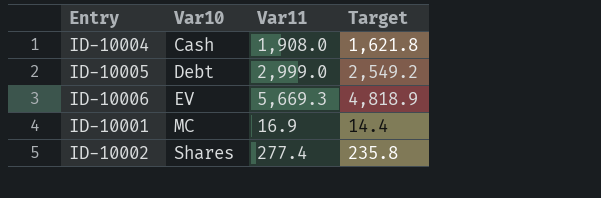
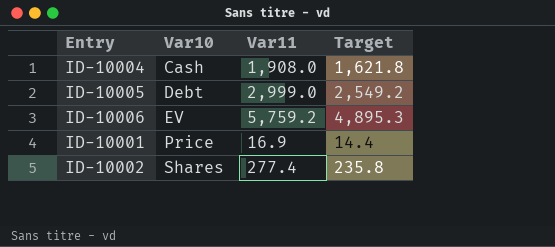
ID-10006 | Var11: 5,669.3 -> 5,759.2
ID-10006 | Target: 4,818.9 -> 4,895.3
ID-10001 | Var10: MC -> Price

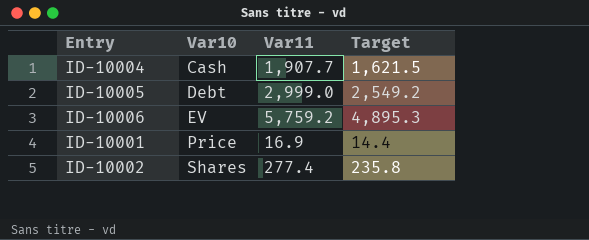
ID-10004 | Var11: 1,908.0 -> 1,907.7
ID-10004 | Target: 1,621.8 -> 1,621.5

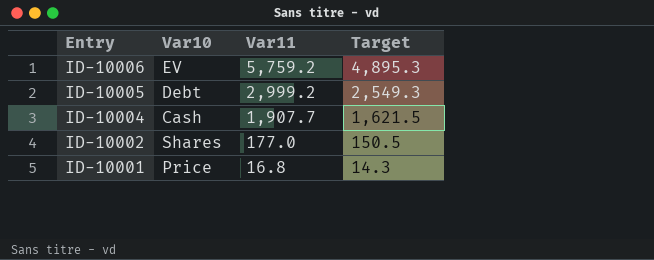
row order: Var10 ascending -> Entry descending
ID-10005 | Var11: 2,999.0 -> 2,999.2
ID-10005 | Target: 2,549.2 -> 2,549.3
ID-10002 | Var11: 277.4 -> 177.0
ID-10002 | Target: 235.8 -> 150.5
ID-10001 | Var11: 16.9 -> 16.8
ID-10001 | Target: 14.4 -> 14.3

